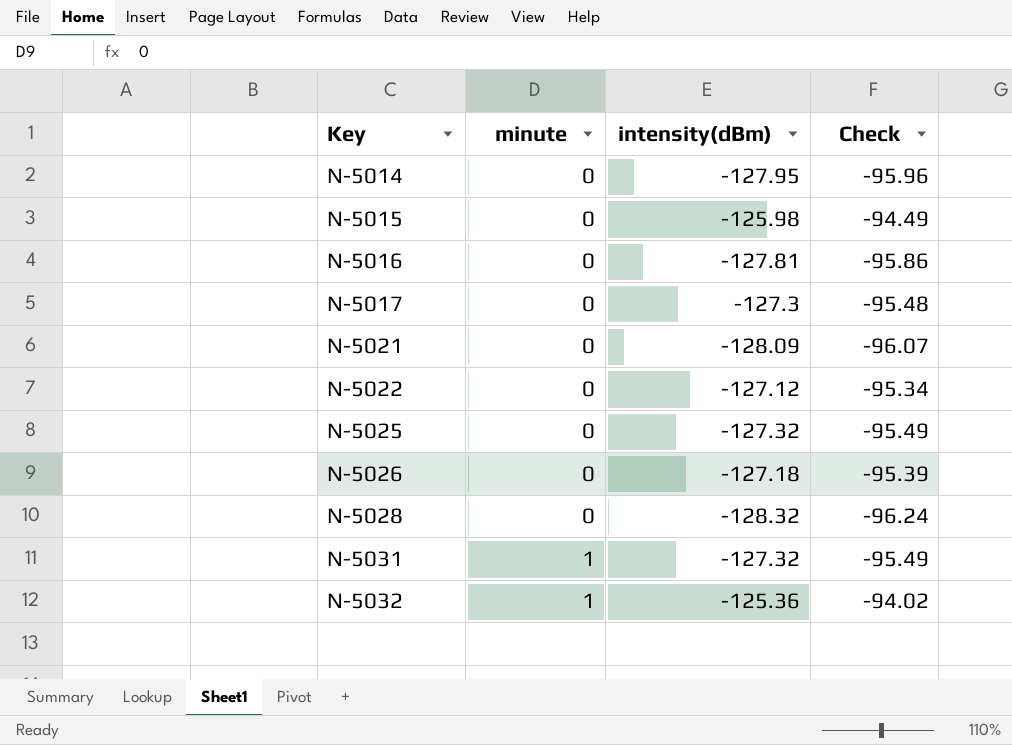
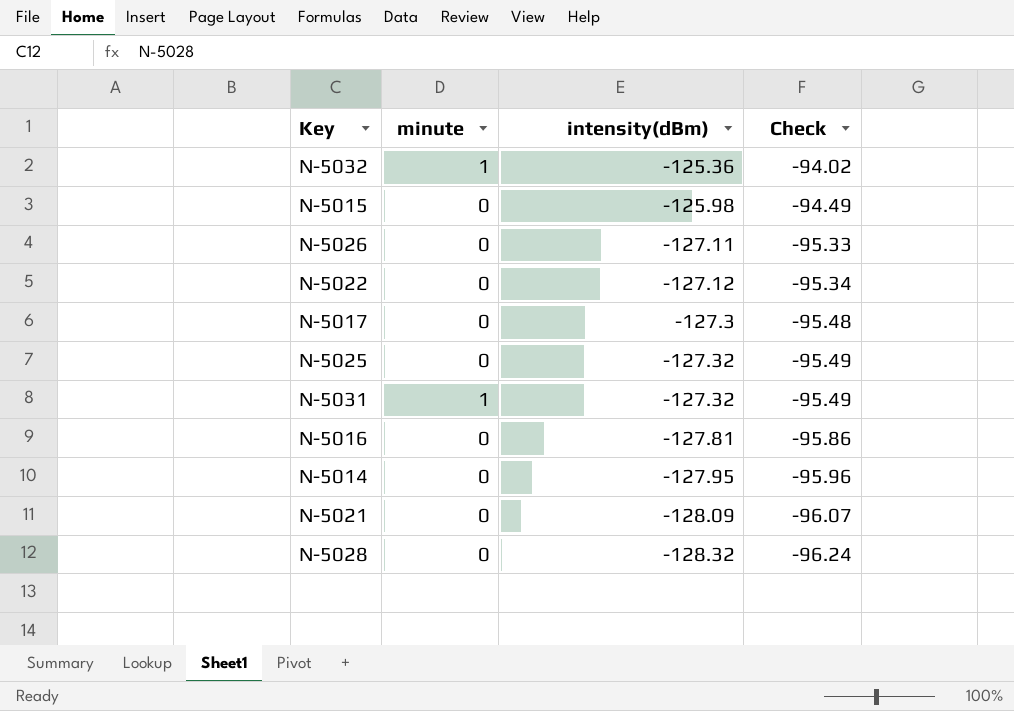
row order: Key ascending -> intensity(dBm) descending
N-5026 | intensity(dBm): -127.18 -> -127.11
N-5026 | Check: -95.39 -> -95.33

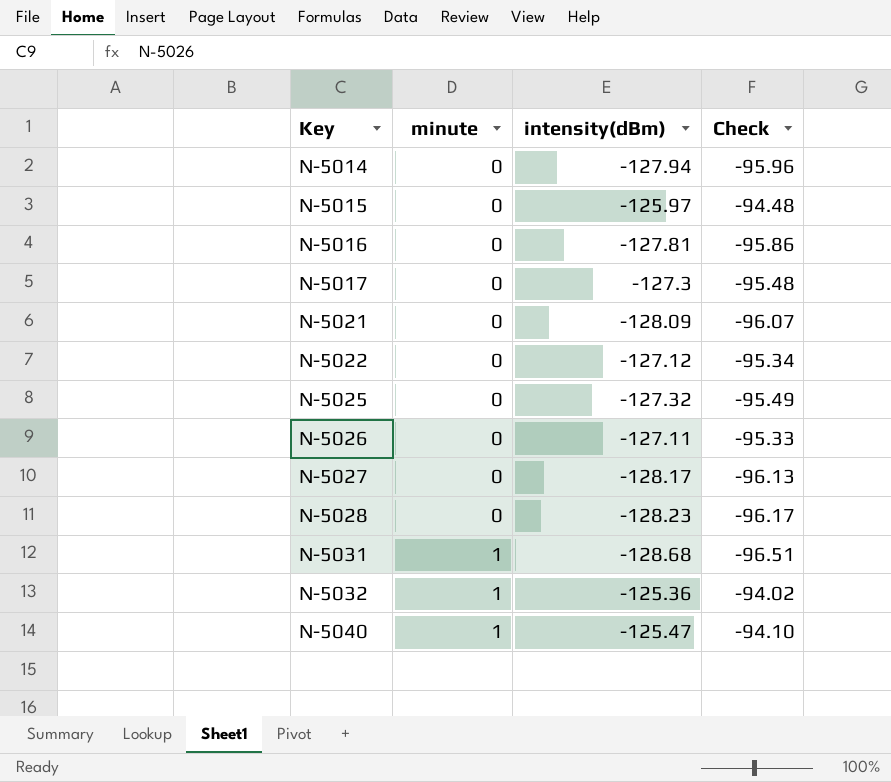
row order: intensity(dBm) descending -> Key ascending
N-5014 | intensity(dBm): -127.95 -> -127.94
N-5015 | intensity(dBm): -125.98 -> -125.97
N-5015 | Check: -94.49 -> -94.48
row N-5027: none -> 0 | -128.17 | -96.13
N-5028 | intensity(dBm): -128.32 -> -128.23
N-5028 | Check: -96.24 -> -96.17
N-5031 | intensity(dBm): -127.32 -> -128.68
N-5031 | Check: -95.49 -> -96.51
row N-5040: none -> 1 | -125.47 | -94.10

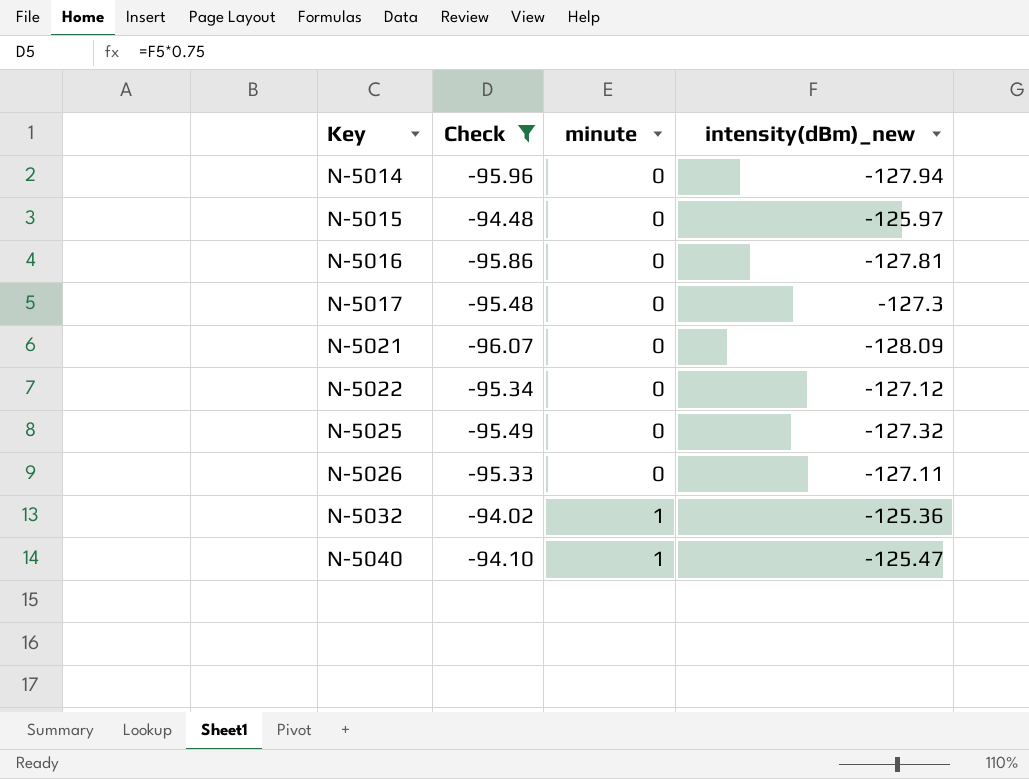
filter: none -> Check >= -96.07
column Check | position: 4 -> 2
column name: intensity(dBm) -> intensity(dBm)_new

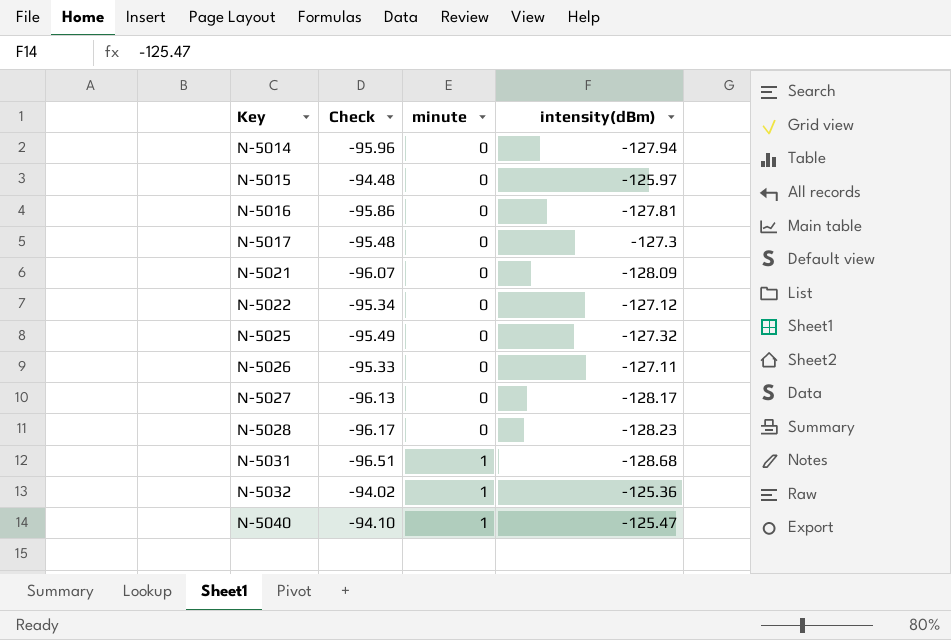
filter: Check >= -96.07 -> none
column name: intensity(dBm)_new -> intensity(dBm)

